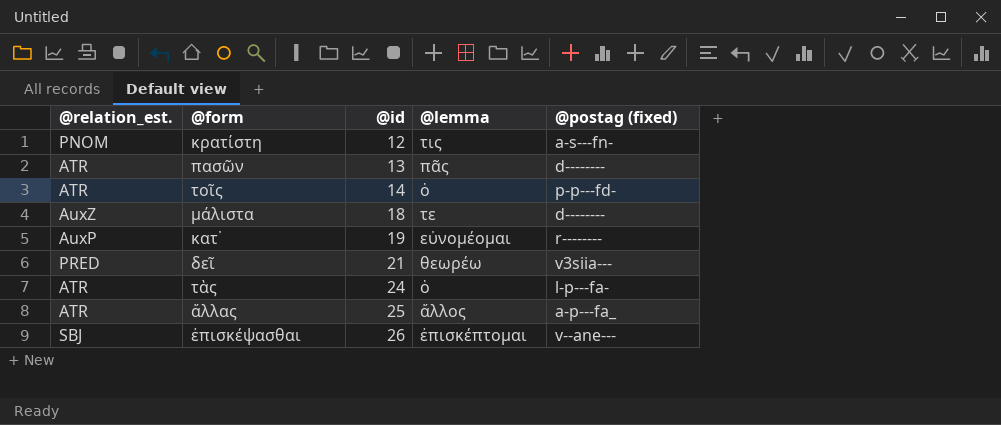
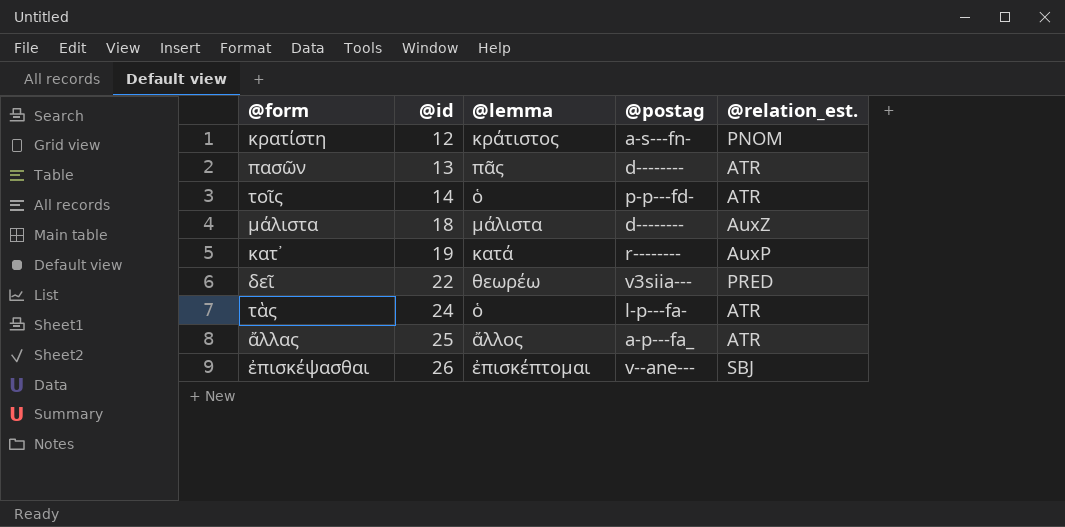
column name: @postag (fixed) -> @postag
column @relation_est. | position: 1 -> 5
κρατίστη | @lemma: τις -> κράτιστος
μάλιστα | @lemma: τε -> μάλιστα
κατ᾽ | @lemma: εὐνομέομαι -> κατά
δεῖ | @id: 21 -> 22

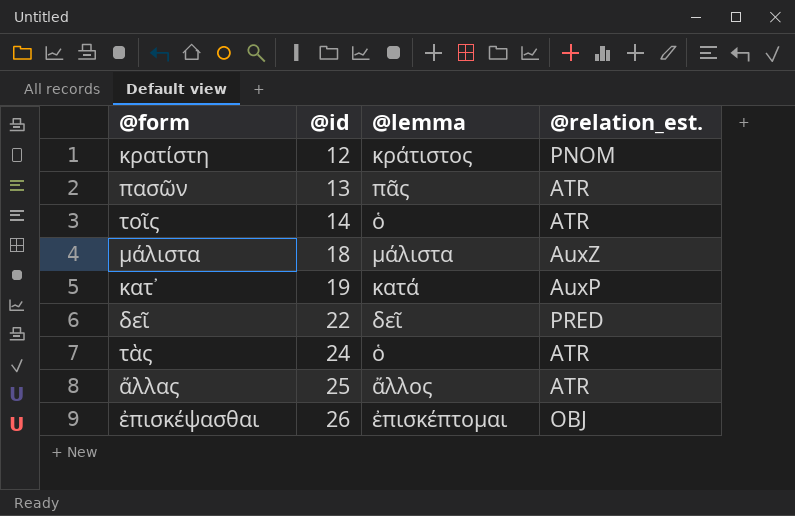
column @postag | position: 4 -> none
δεῖ | @lemma: θεωρέω -> δεῖ
ἐπισκέψασθαι | @relation_est.: SBJ -> OBJ

